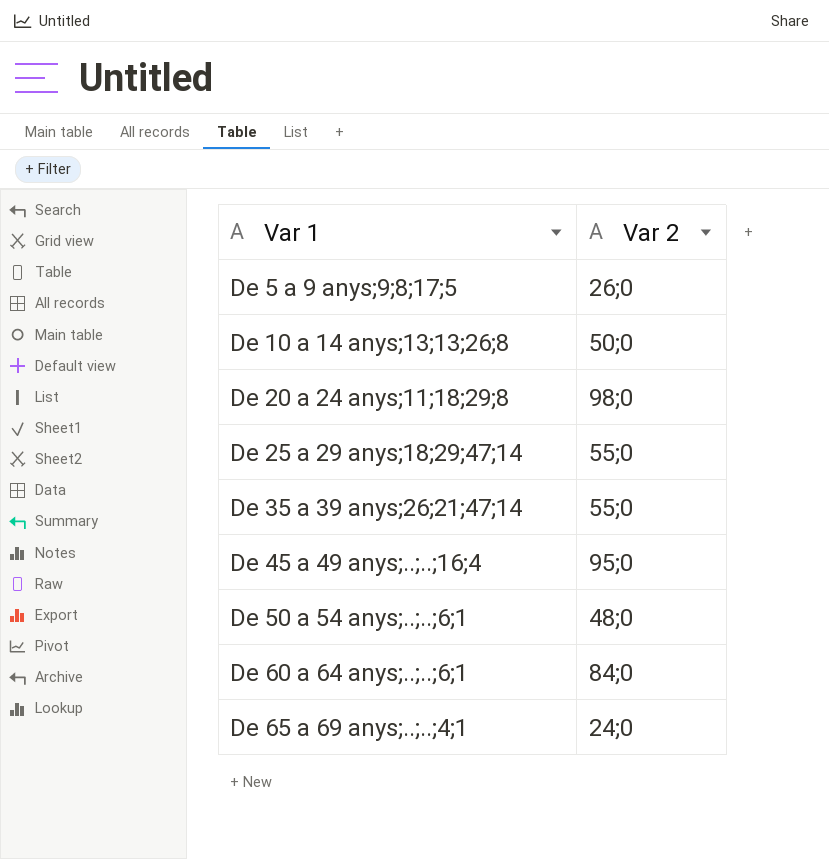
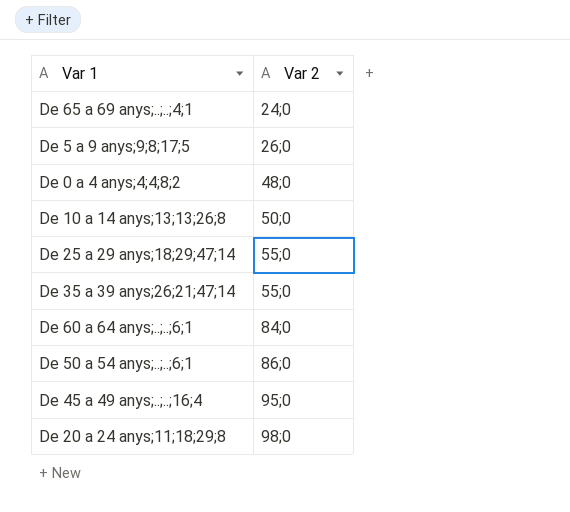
row order: Var 1 ascending -> Var 2 ascending
row De 0 a 4 anys;4;4;8;2: none -> 48;0
De 50 a 54 anys;..;..;6;1 | Var 2: 48;0 -> 86;0

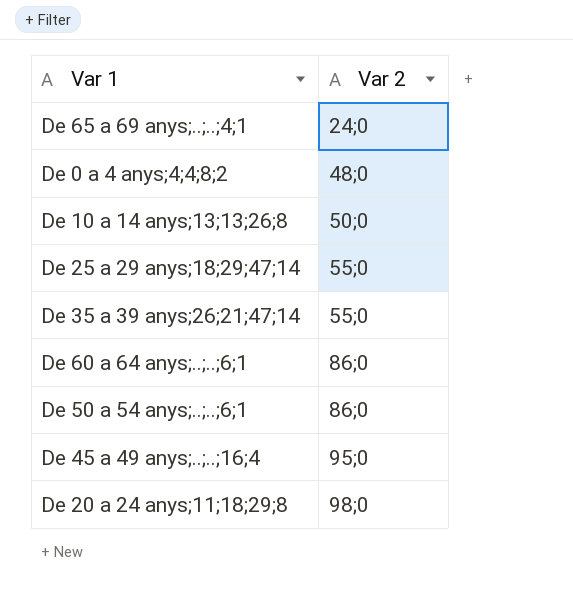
row De 5 a 9 anys;9;8;17;5: 26;0 -> none
De 60 a 64 anys;..;..;6;1 | Var 2: 84;0 -> 86;0

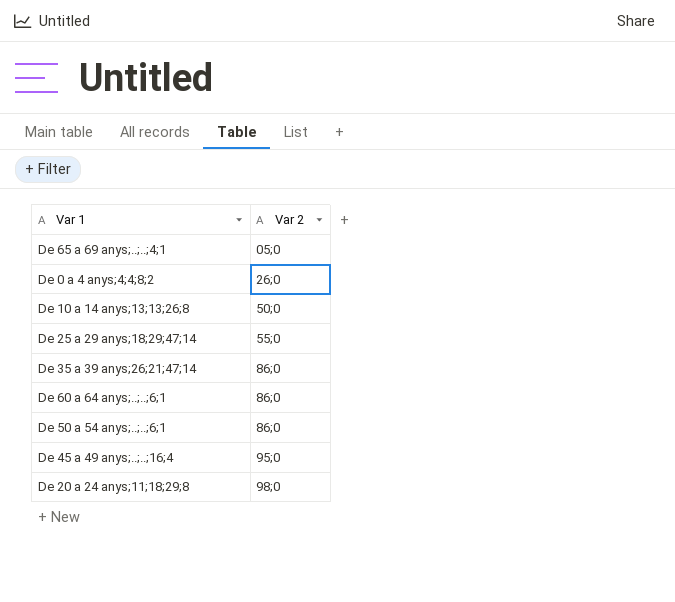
De 65 a 69 anys;..;..;4;1 | Var 2: 24;0 -> 05;0
De 0 a 4 anys;4;4;8;2 | Var 2: 48;0 -> 26;0
De 35 a 39 anys;26;21;47;14 | Var 2: 55;0 -> 86;0

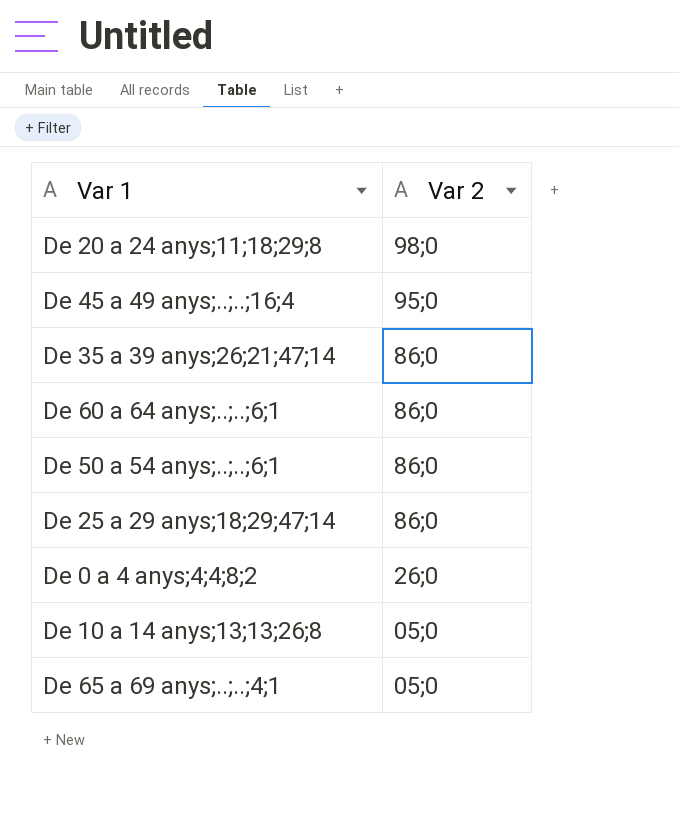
row order: Var 2 ascending -> Var 2 descending
De 25 a 29 anys;18;29;47;14 | Var 2: 55;0 -> 86;0
De 10 a 14 anys;13;13;26;8 | Var 2: 50;0 -> 05;0

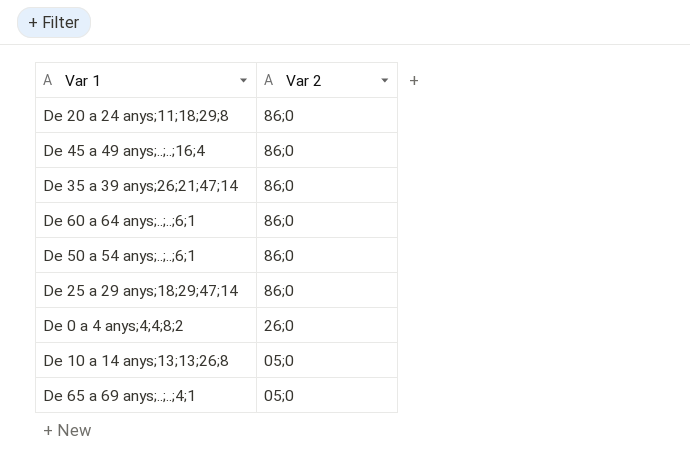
De 20 a 24 anys;11;18;29;8 | Var 2: 98;0 -> 86;0
De 45 a 49 anys;..;..;16;4 | Var 2: 95;0 -> 86;0

